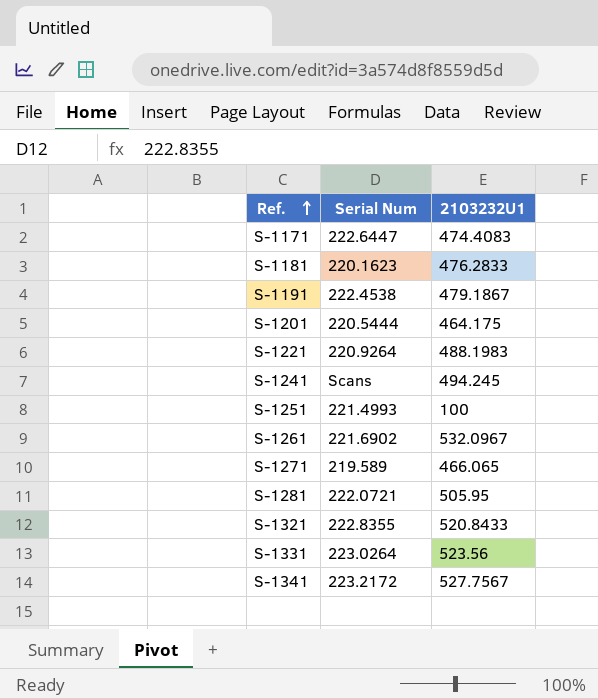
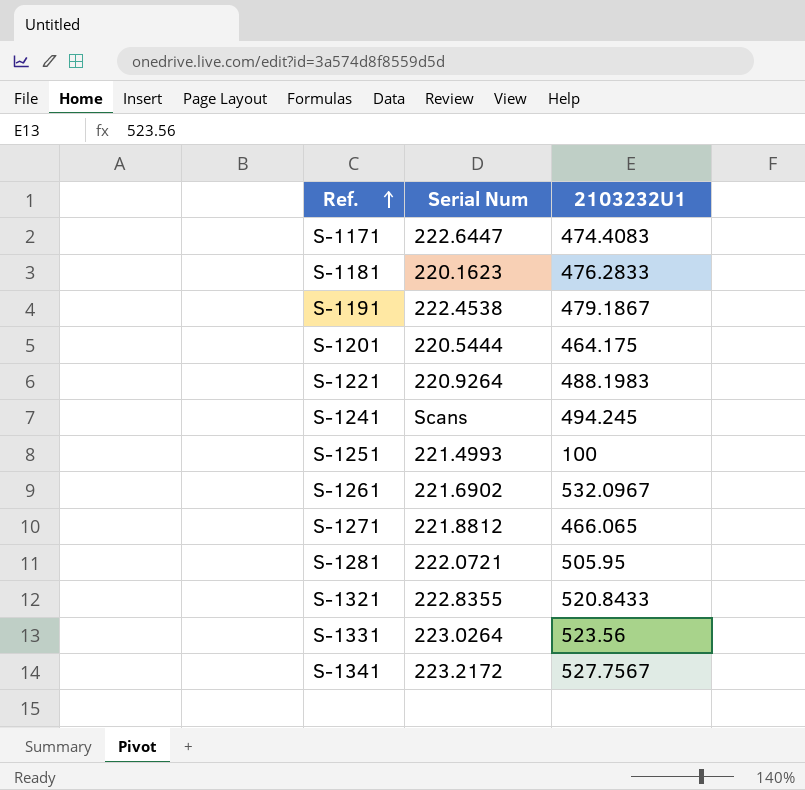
S-1271 | Serial Num: 219.589 -> 221.8812

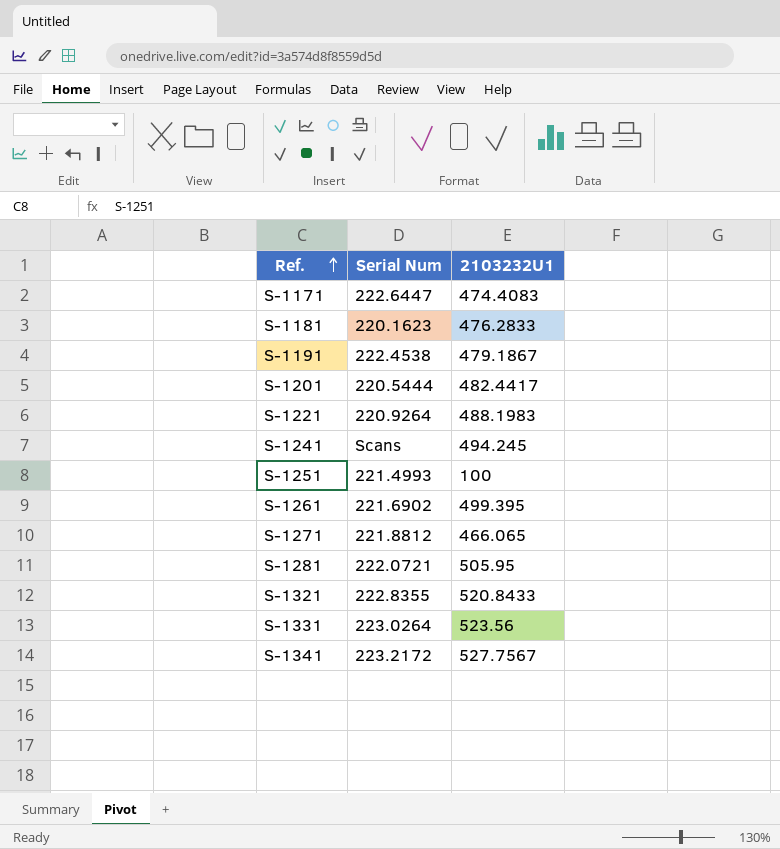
S-1201 | 2103232U1: 464.175 -> 482.4417
S-1261 | 2103232U1: 532.0967 -> 499.395

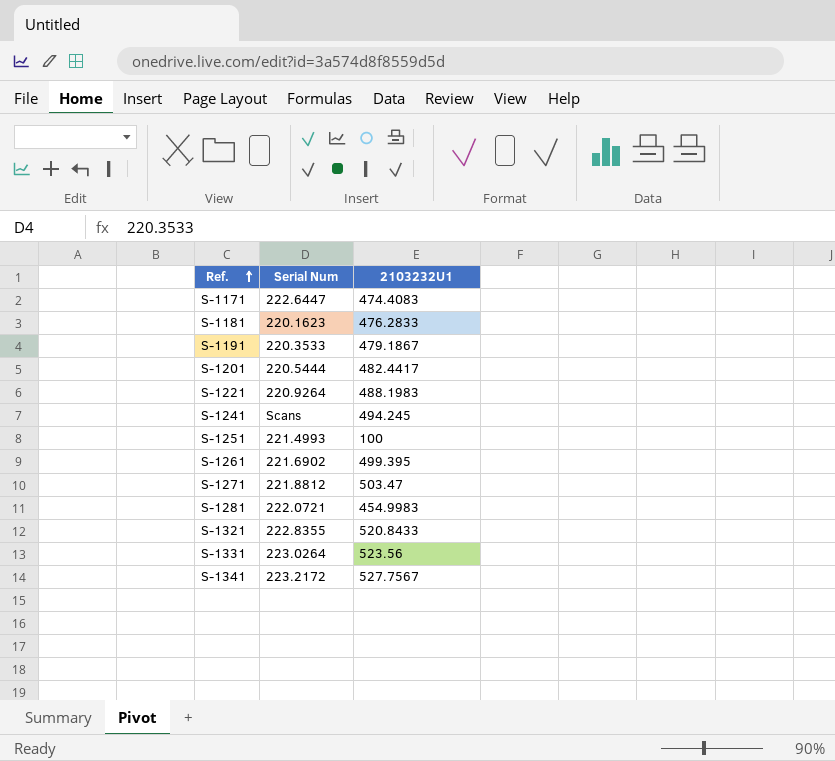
S-1191 | Serial Num: 222.4538 -> 220.3533
S-1271 | 2103232U1: 466.065 -> 503.47
S-1281 | 2103232U1: 505.95 -> 454.9983

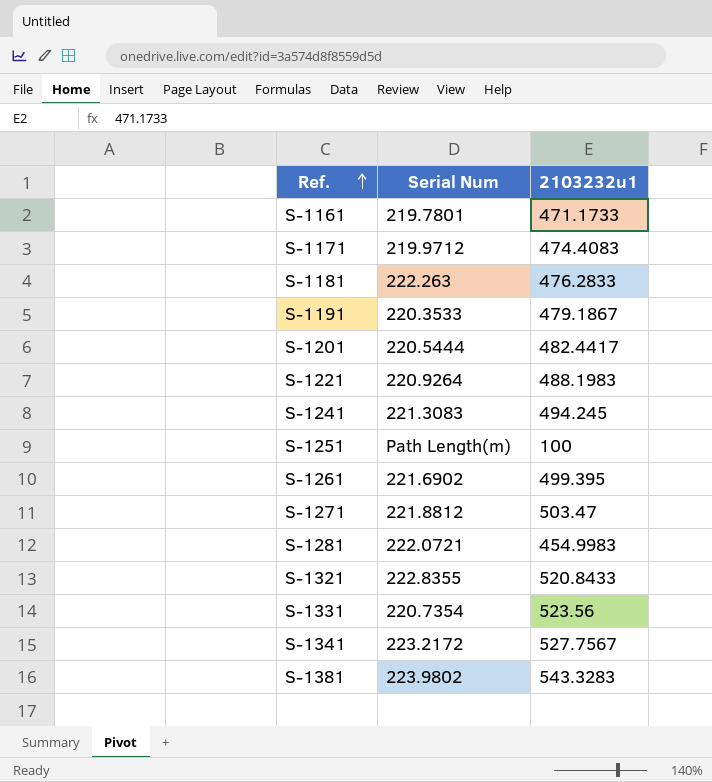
column name: 2103232U1 -> 2103232u1
row S-1161: none -> 219.7801 | 471.1733
S-1171 | Serial Num: 222.6447 -> 219.9712
S-1181 | Serial Num: 220.1623 -> 222.263
S-1241 | Serial Num: Scans -> 221.3083
S-1251 | Serial Num: 221.4993 -> Path Length(m)
S-1331 | Serial Num: 223.0264 -> 220.7354
row S-1381: none -> 223.9802 | 543.3283

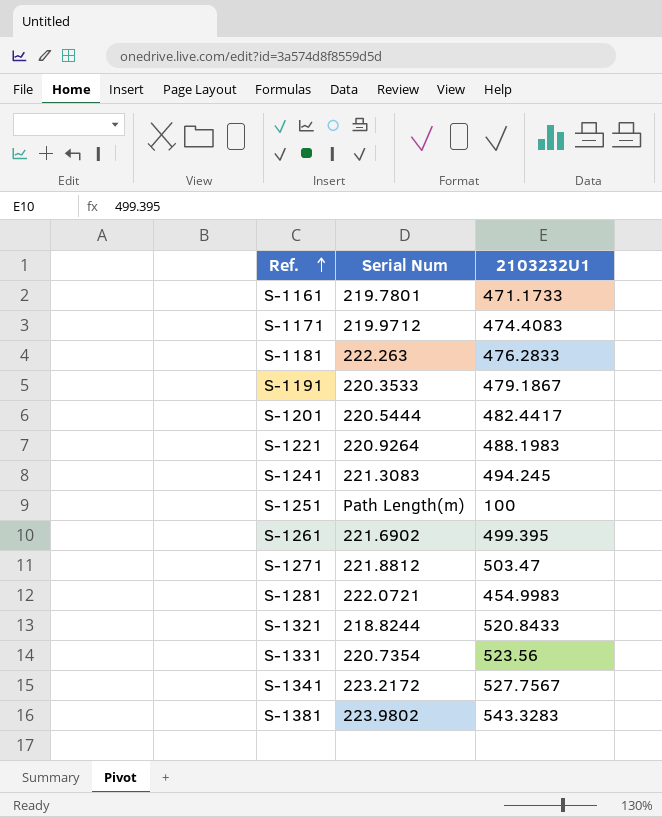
column name: 2103232u1 -> 2103232U1
S-1321 | Serial Num: 222.8355 -> 218.8244

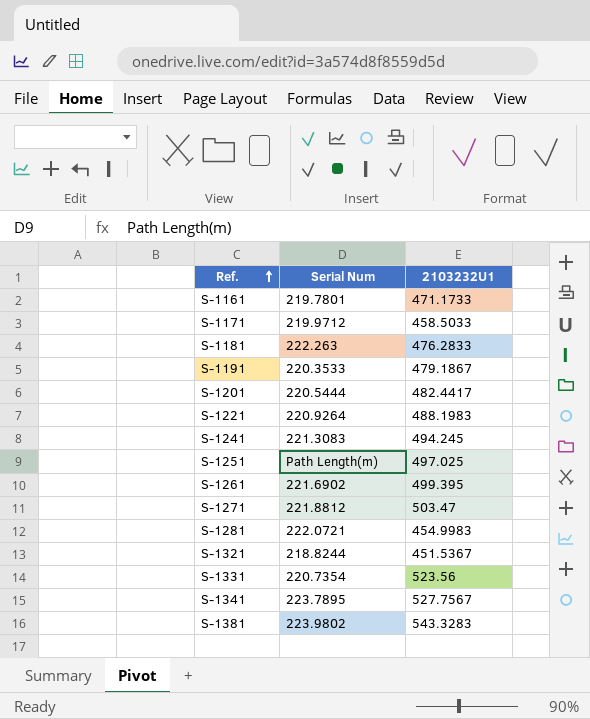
S-1171 | 2103232U1: 474.4083 -> 458.5033
S-1251 | 2103232U1: 100 -> 497.025
S-1321 | 2103232U1: 520.8433 -> 451.5367
S-1341 | Serial Num: 223.2172 -> 223.7895

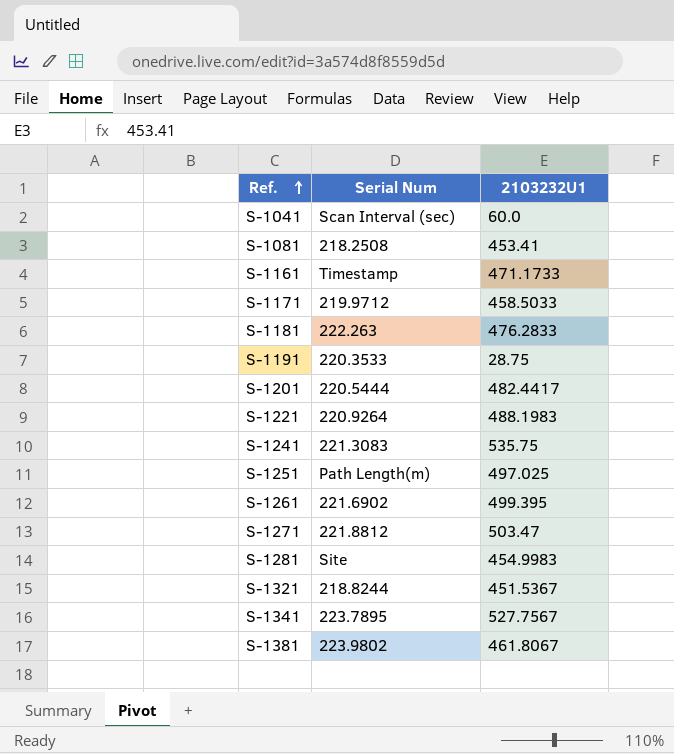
row S-1331: 220.7354 | 523.56 -> none
row S-1041: none -> Scan Interval (sec) | 60.0
row S-1081: none -> 218.2508 | 453.41
S-1161 | Serial Num: 219.7801 -> Timestamp
S-1191 | 2103232U1: 479.1867 -> 28.75
S-1241 | 2103232U1: 494.245 -> 535.75
S-1281 | Serial Num: 222.0721 -> Site
S-1381 | 2103232U1: 543.3283 -> 461.8067

